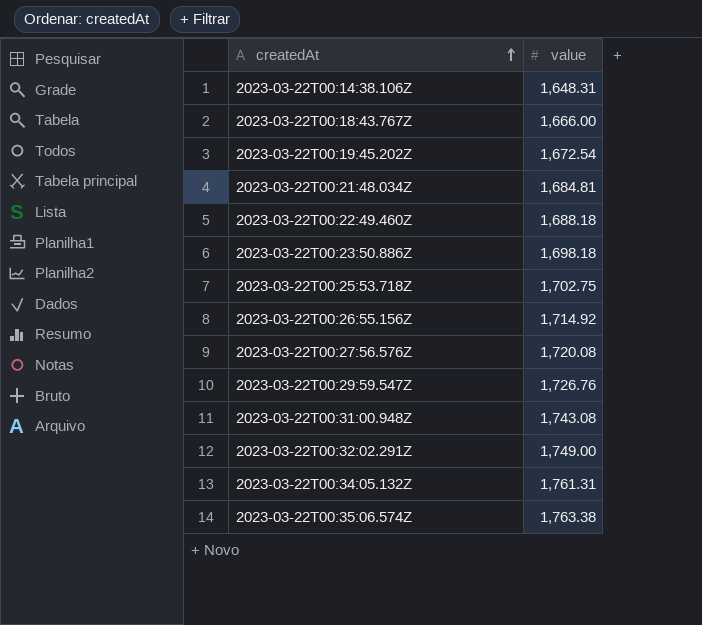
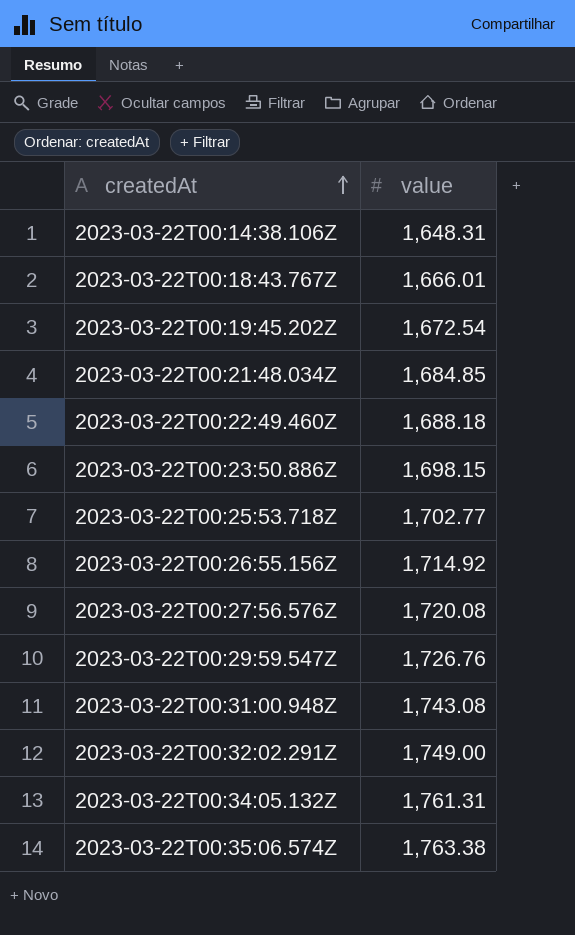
2023-03-22T00:18:43.767Z | value: 1,666.00 -> 1,666.01
2023-03-22T00:21:48.034Z | value: 1,684.81 -> 1,684.85
2023-03-22T00:23:50.886Z | value: 1,698.18 -> 1,698.15
2023-03-22T00:25:53.718Z | value: 1,702.75 -> 1,702.77

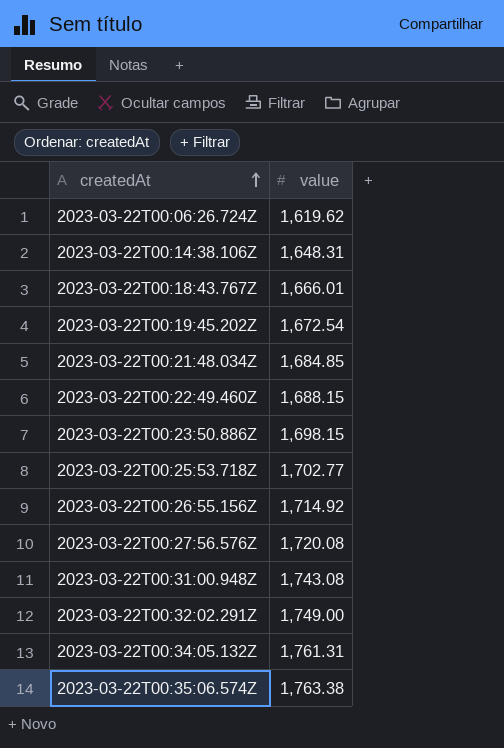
row 2023-03-22T00:29:59.547Z: 1,726.76 -> none
row 2023-03-22T00:06:26.724Z: none -> 1,619.62
2023-03-22T00:22:49.460Z | value: 1,688.18 -> 1,688.15

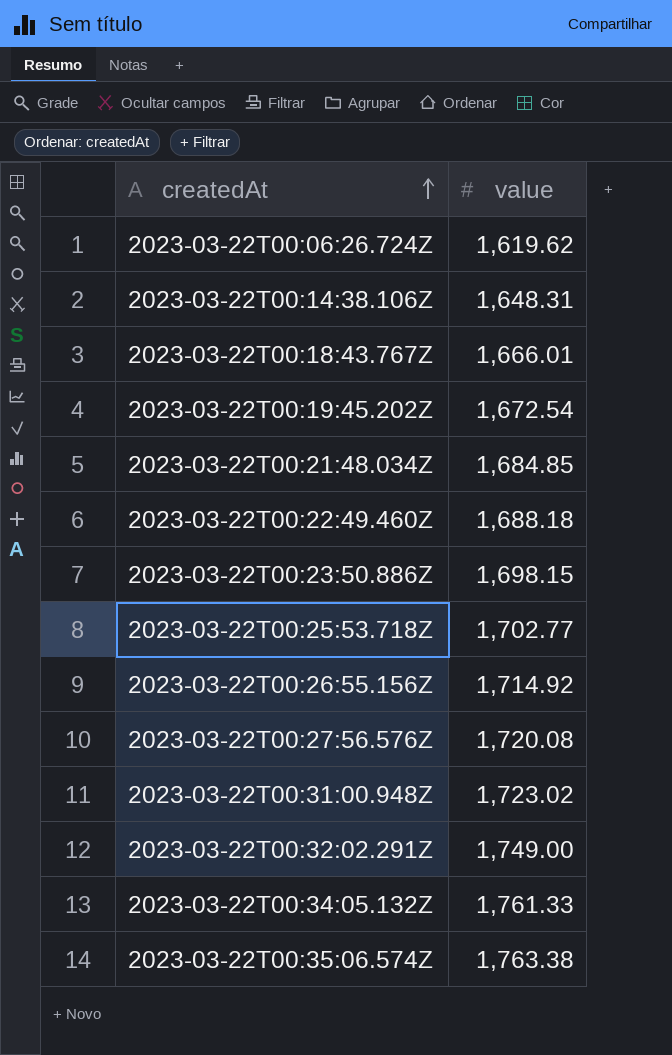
2023-03-22T00:22:49.460Z | value: 1,688.15 -> 1,688.18
2023-03-22T00:31:00.948Z | value: 1,743.08 -> 1,723.02
2023-03-22T00:34:05.132Z | value: 1,761.31 -> 1,761.33

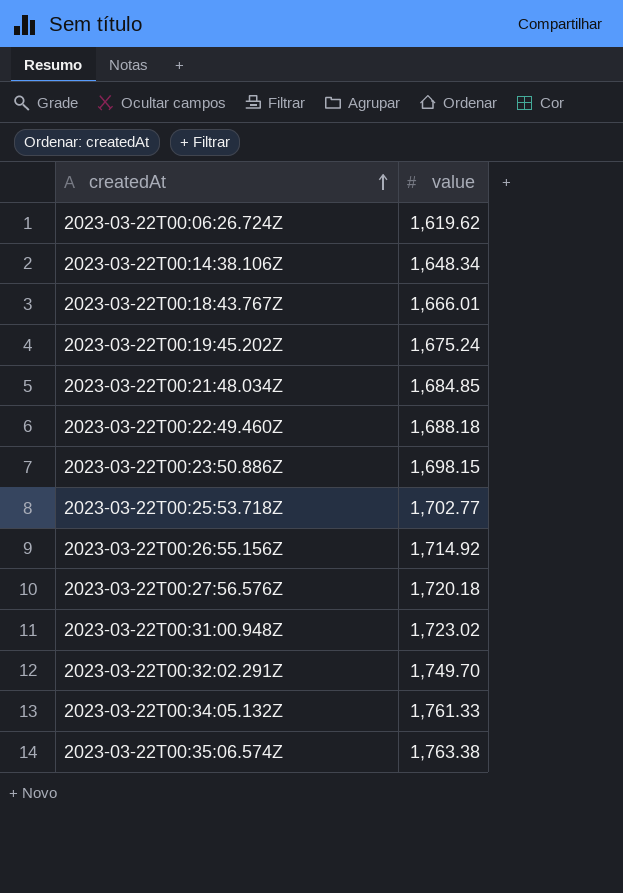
2023-03-22T00:14:38.106Z | value: 1,648.31 -> 1,648.34
2023-03-22T00:19:45.202Z | value: 1,672.54 -> 1,675.24
2023-03-22T00:27:56.576Z | value: 1,720.08 -> 1,720.18
2023-03-22T00:32:02.291Z | value: 1,749.00 -> 1,749.70

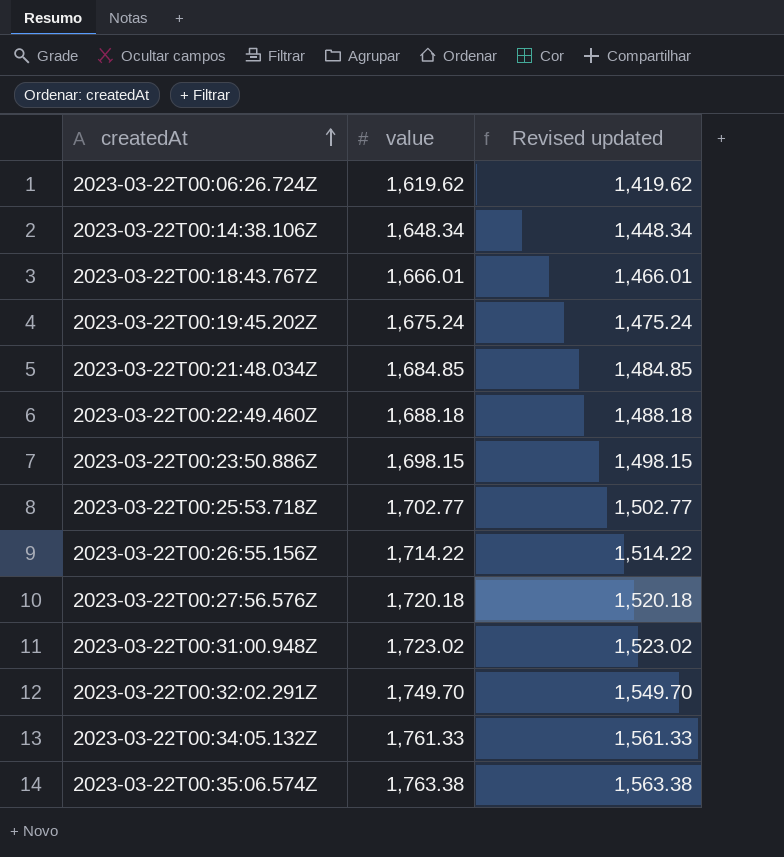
column Revised updated | formula: none -> [value] - 200
2023-03-22T00:26:55.156Z | value: 1,714.92 -> 1,714.22

